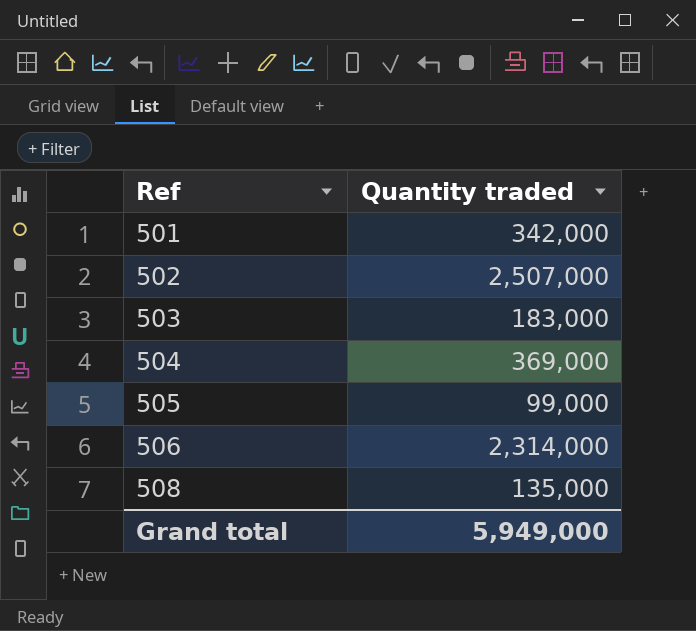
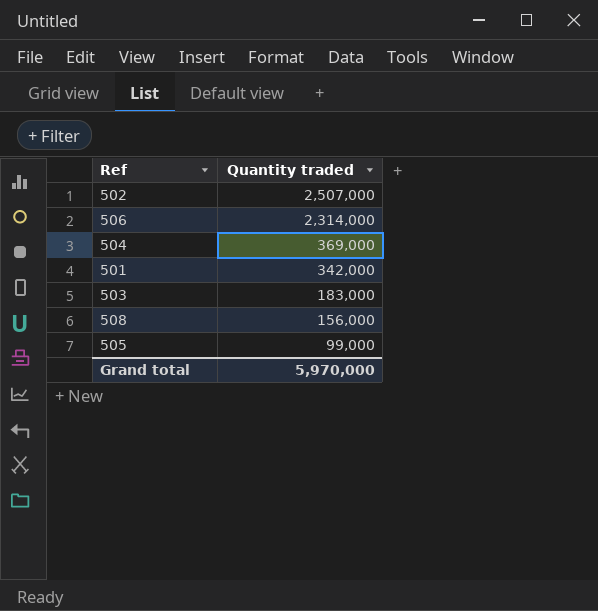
row order: Ref ascending -> Quantity traded descending
508 | Quantity traded: 135,000 -> 156,000
Grand total | Quantity traded: 5,949,000 -> 5,970,000

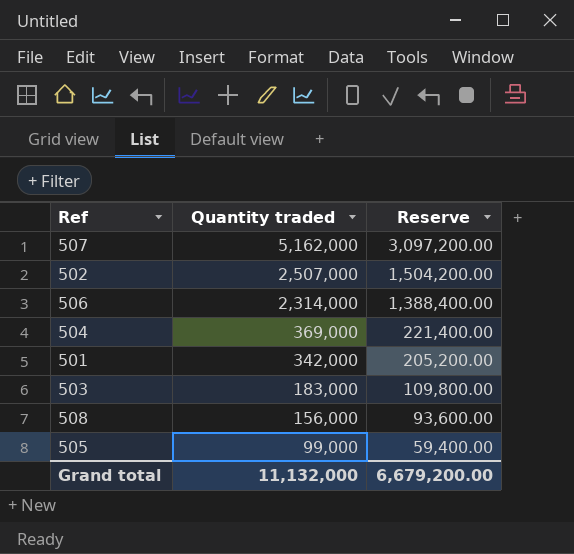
column Reserve | formula: none -> [Quantity traded] * 0.6
row 507: none -> 5,162,000 | 3,097,200.00
Grand total | Quantity traded: 5,970,000 -> 11,132,000

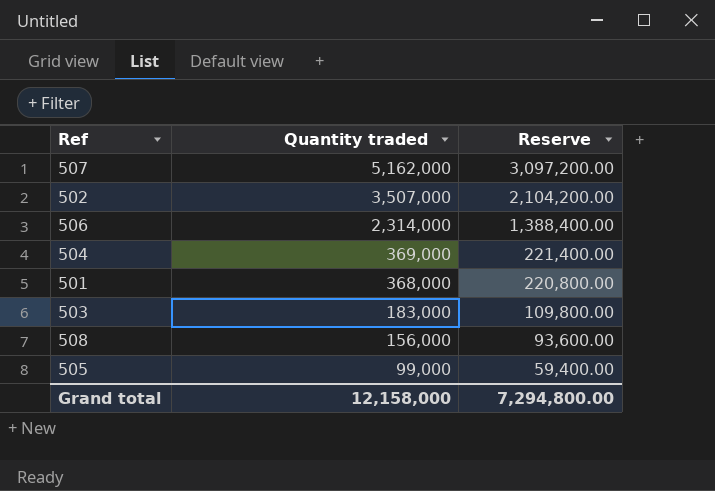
502 | Quantity traded: 2,507,000 -> 3,507,000
502 | Reserve: 1,504,200.00 -> 2,104,200.00
501 | Quantity traded: 342,000 -> 368,000
501 | Reserve: 205,200.00 -> 220,800.00
Grand total | Quantity traded: 11,132,000 -> 12,158,000
Grand total | Reserve: 6,679,200.00 -> 7,294,800.00

